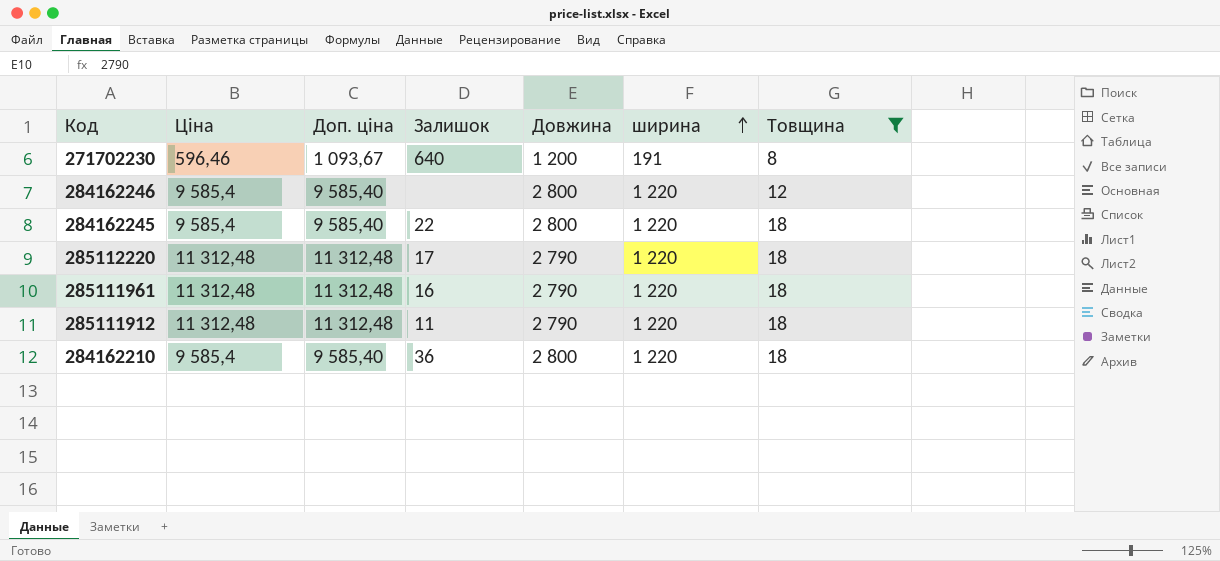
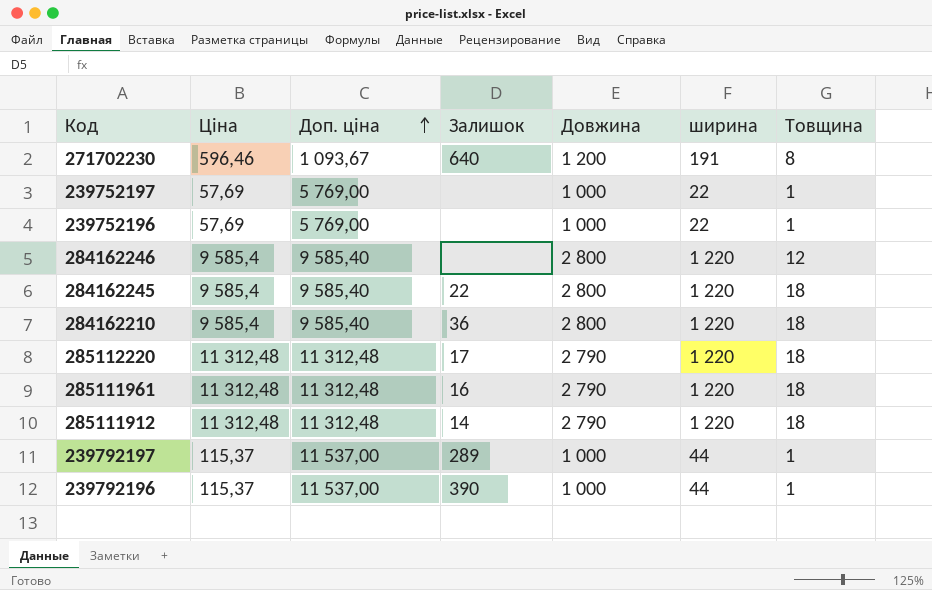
filter: Товщина != 1 -> none
row order: ширина ascending -> Доп. ціна ascending
285111912 | Залишок: 11 -> 14

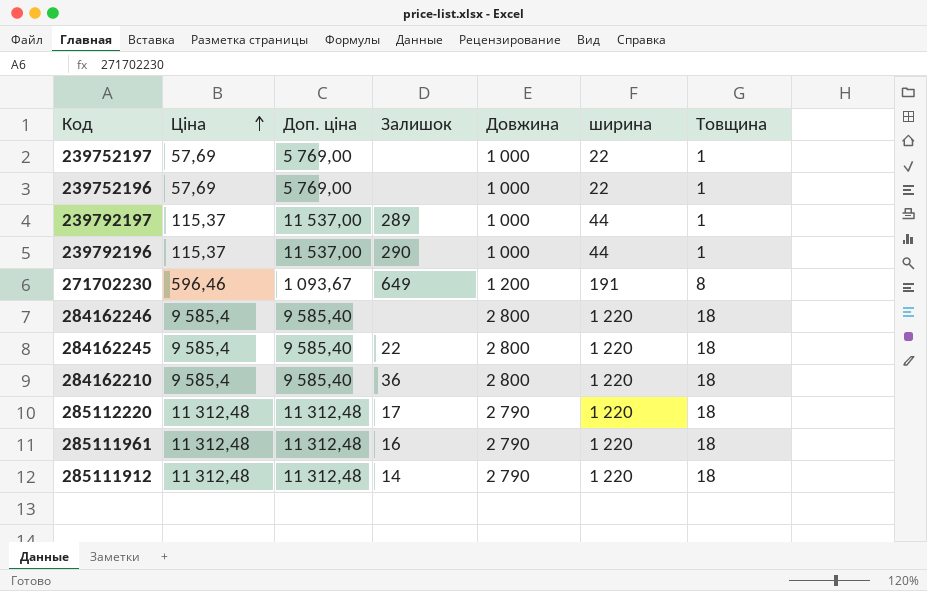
row order: Доп. ціна ascending -> Ціна ascending
239792196 | Залишок: 390 -> 290
271702230 | Залишок: 640 -> 649
284162246 | Товщина: 12 -> 18

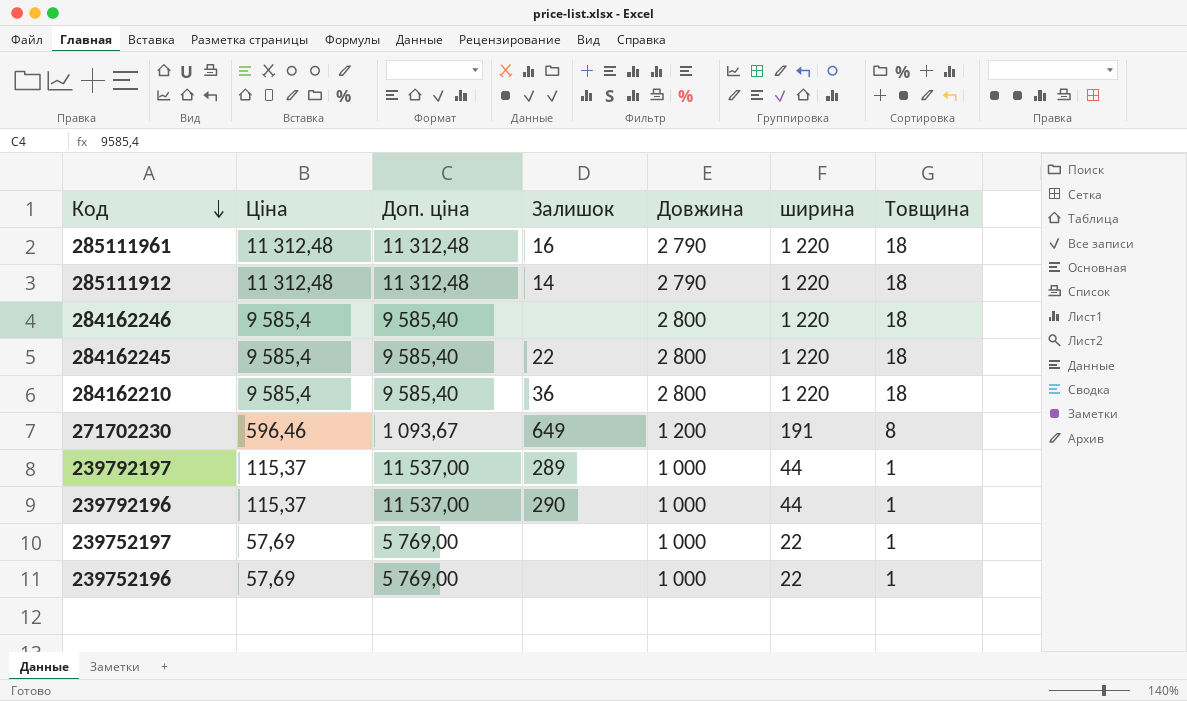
row order: Ціна ascending -> Код descending
row 285112220: 11 312,48 | 11 312,48 | 17 | 2 790 | 1 220 | 18 -> none

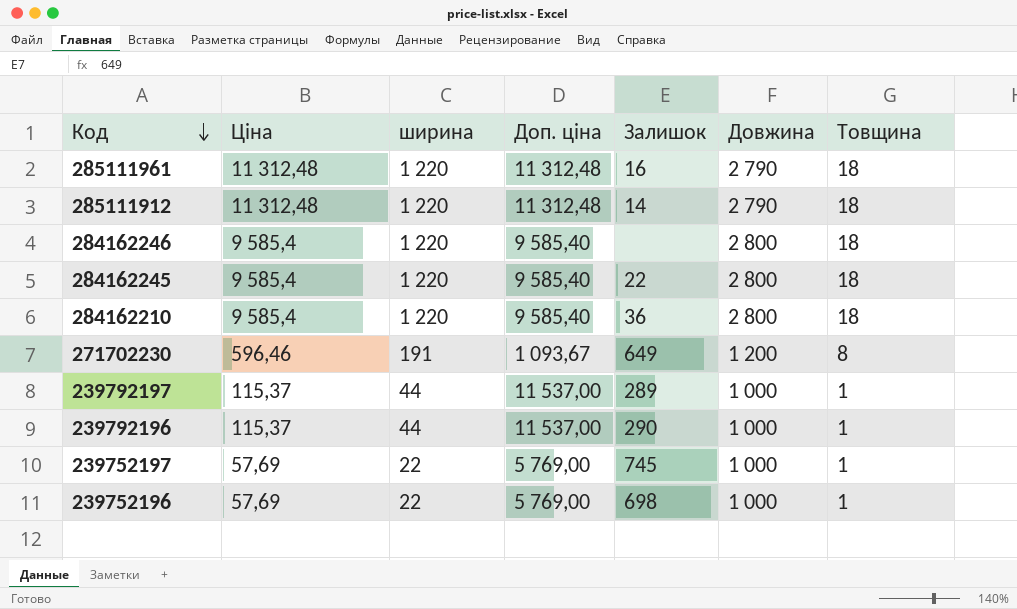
column ширина | position: 6 -> 3
239752197 | Залишок: none -> 745
239752196 | Залишок: none -> 698

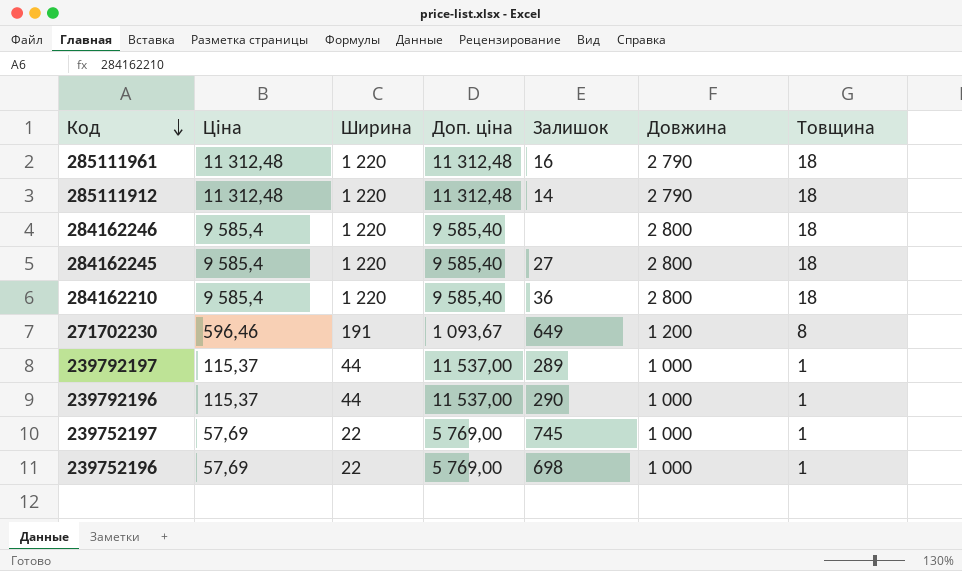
column name: ширина -> Ширина
284162245 | Залишок: 22 -> 27

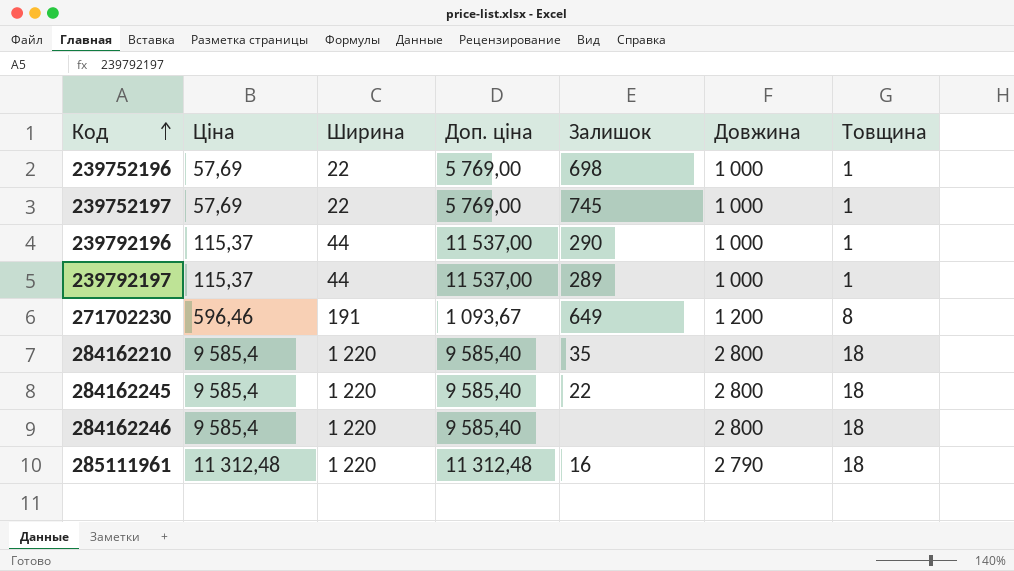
row order: Код descending -> Код ascending
row 285111912: 11 312,48 | 1 220 | 11 312,48 | 14 | 2 790 | 18 -> none
284162210 | Залишок: 36 -> 35
284162245 | Залишок: 27 -> 22

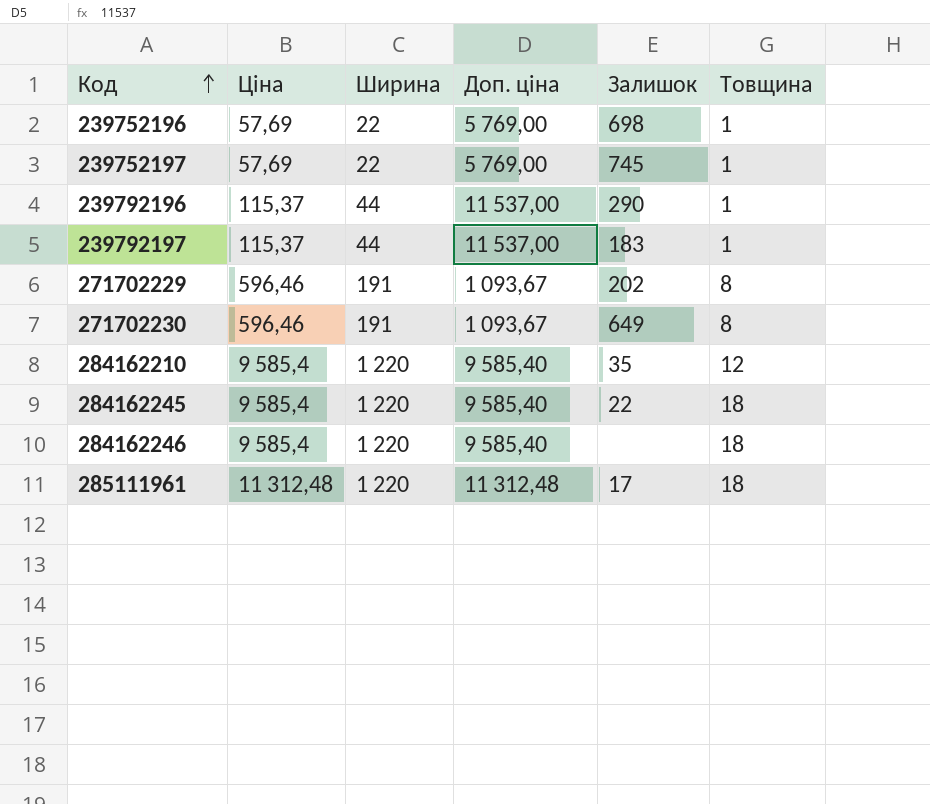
column Довжина | position: 6 -> none
239792197 | Залишок: 289 -> 183
row 271702229: none -> 596,46 | 191 | 1 093,67 | 202 | 8
284162210 | Товщина: 18 -> 12
285111961 | Залишок: 16 -> 17

